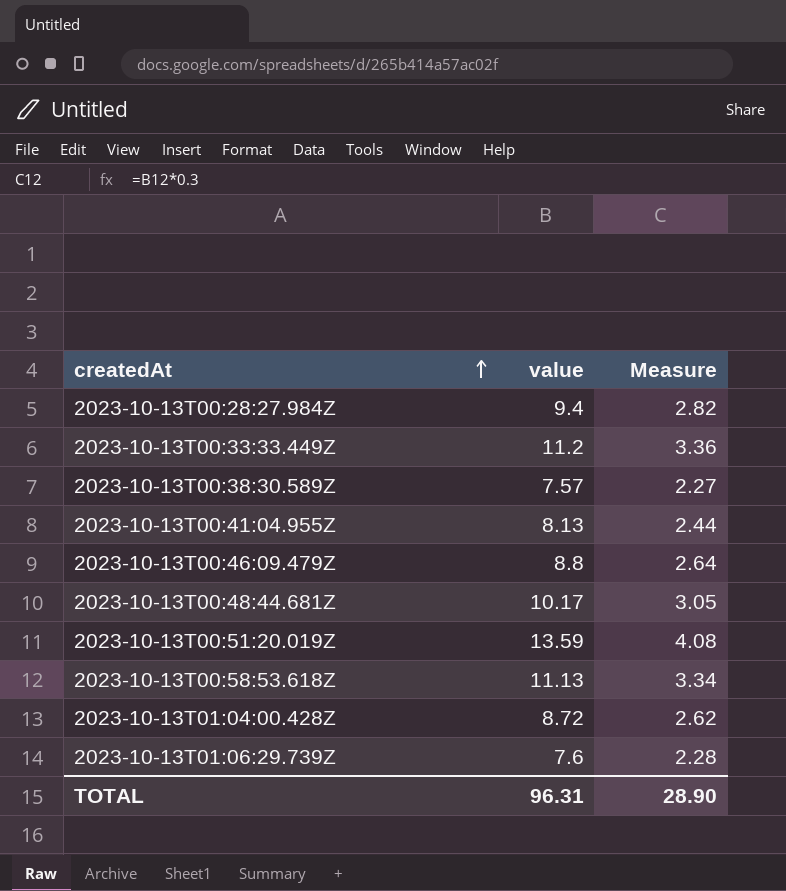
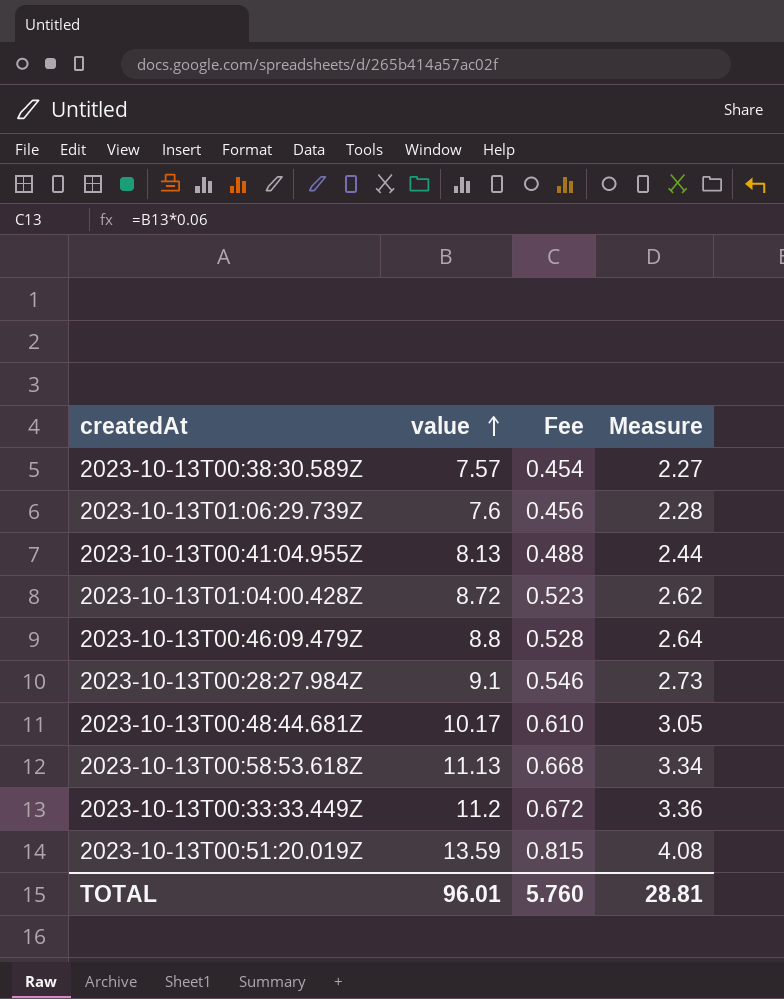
row order: createdAt ascending -> value ascending
column Fee | formula: none -> [value] * 0.06
2023-10-13T00:28:27.984Z | value: 9.4 -> 9.1
2023-10-13T00:28:27.984Z | Measure: 2.82 -> 2.73
TOTAL | value: 96.31 -> 96.01
TOTAL | Measure: 28.90 -> 28.81

